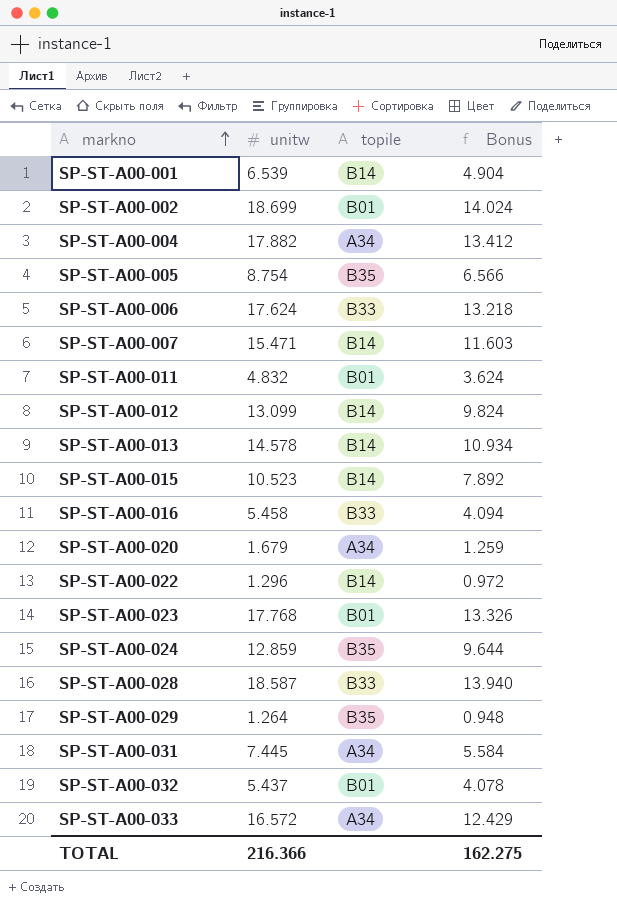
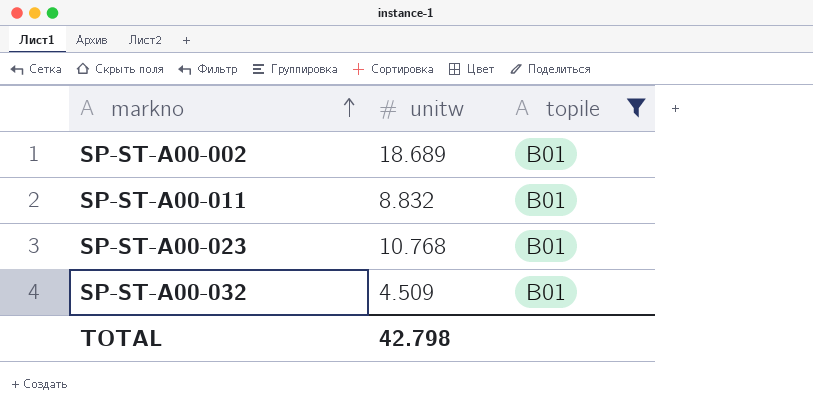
filter: none -> topile = B01
column Bonus | formula: [unitw] * 0.75 -> none
SP-ST-A00-002 | unitw: 18.699 -> 18.689
SP-ST-A00-011 | unitw: 4.832 -> 8.832
SP-ST-A00-023 | unitw: 17.768 -> 10.768
SP-ST-A00-032 | unitw: 5.437 -> 4.509
TOTAL | unitw: 216.366 -> 42.798

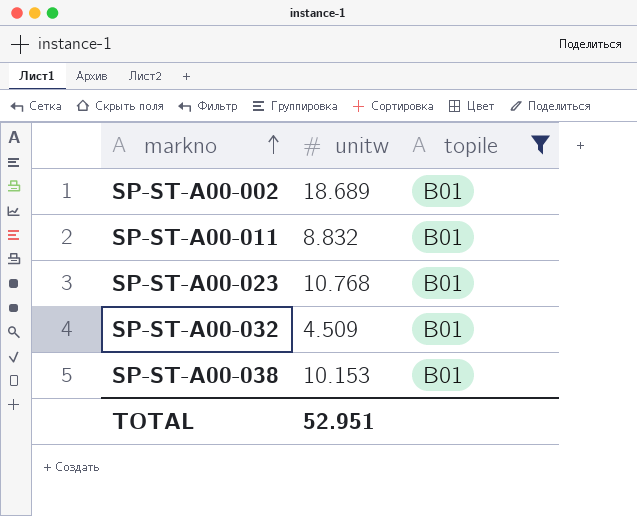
row SP-ST-A00-038: none -> 10.153 | B01
TOTAL | unitw: 42.798 -> 52.951

